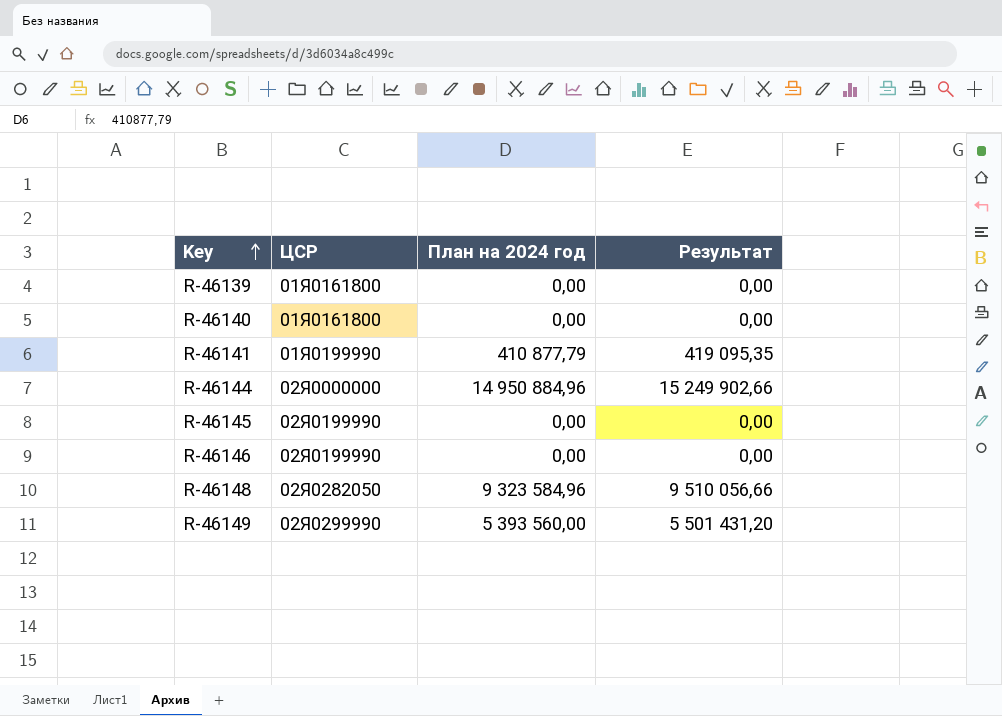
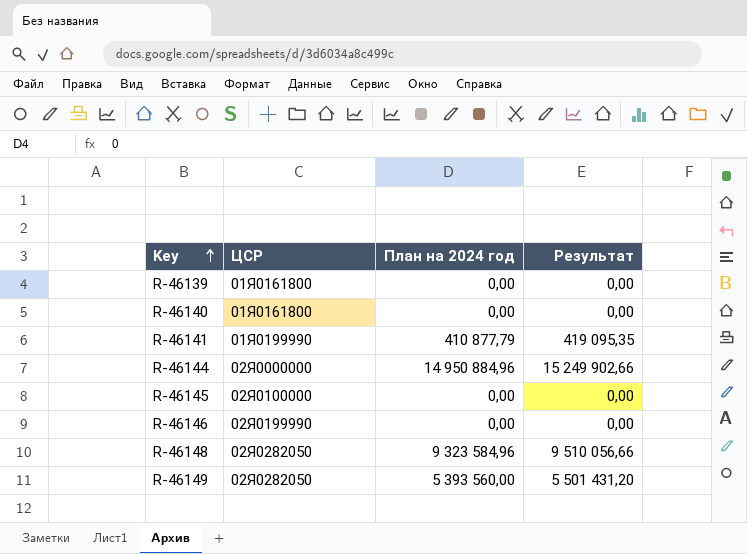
R-46145 | ЦСР: 02Я0199990 -> 02Я0100000
R-46149 | ЦСР: 02Я0299990 -> 02Я0282050

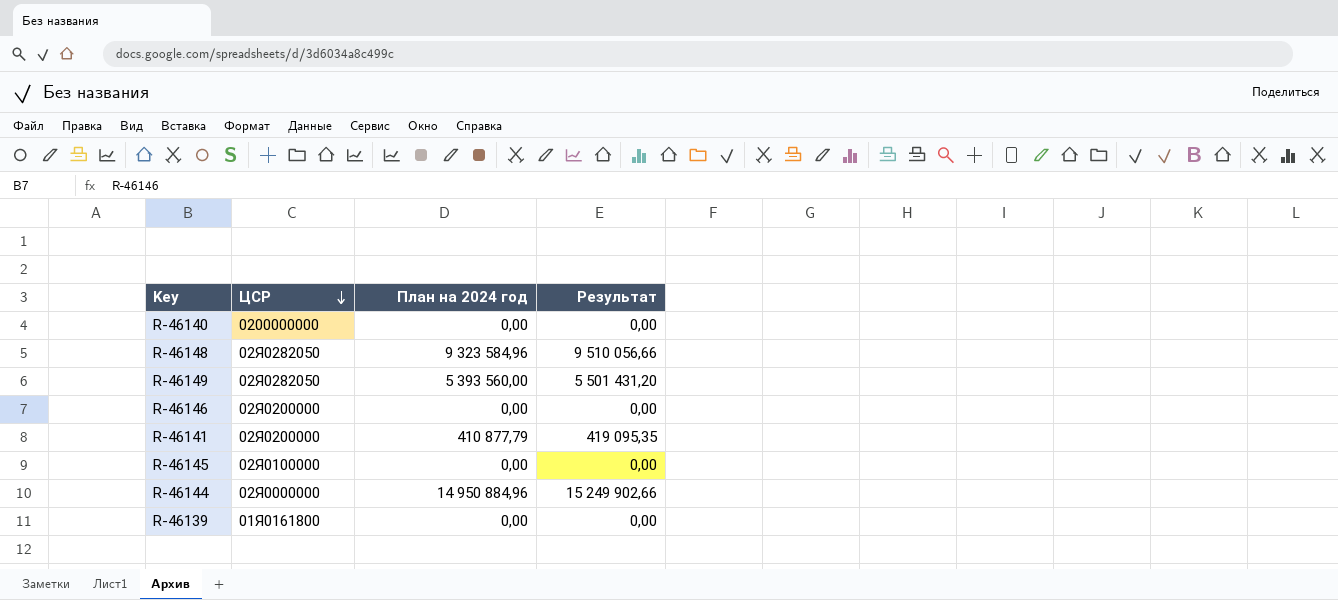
row order: Key ascending -> ЦСР descending
R-46140 | ЦСР: 01Я0161800 -> 0200000000
R-46146 | ЦСР: 02Я0199990 -> 02Я0200000
R-46141 | ЦСР: 01Я0199990 -> 02Я0200000

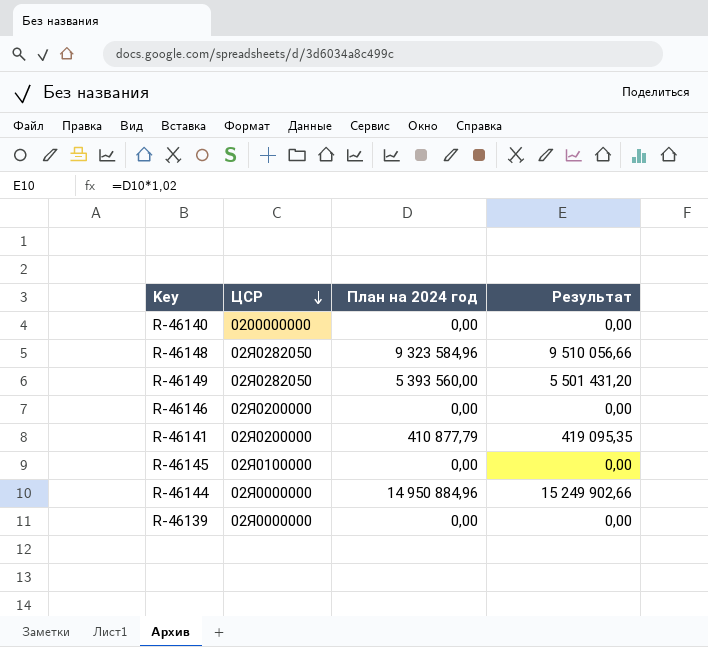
R-46139 | ЦСР: 01Я0161800 -> 02Я0000000

